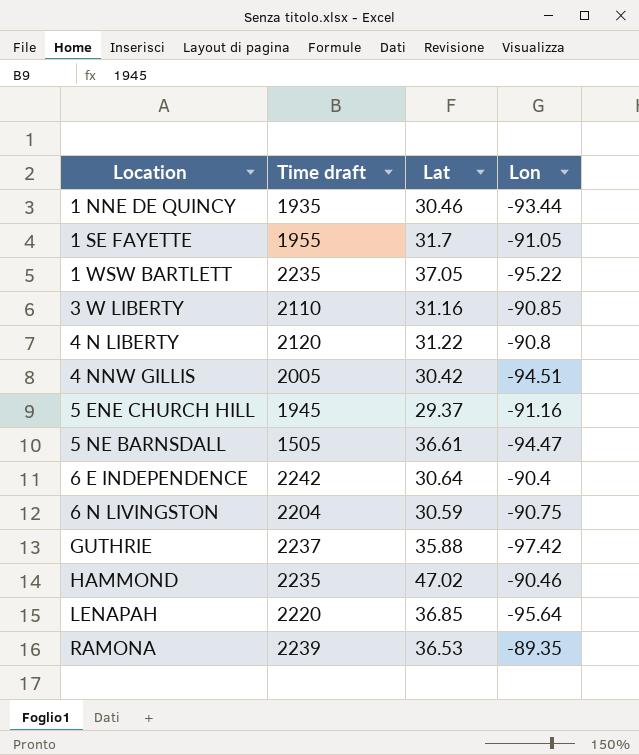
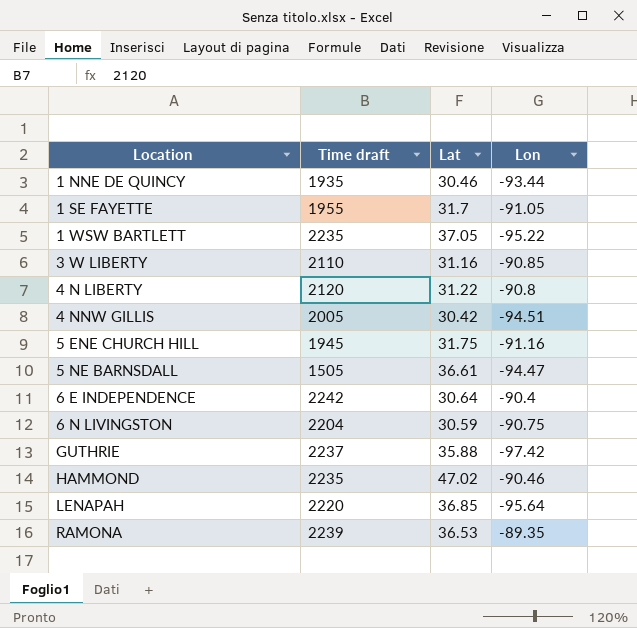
5 ENE CHURCH HILL | Lat: 29.37 -> 31.75

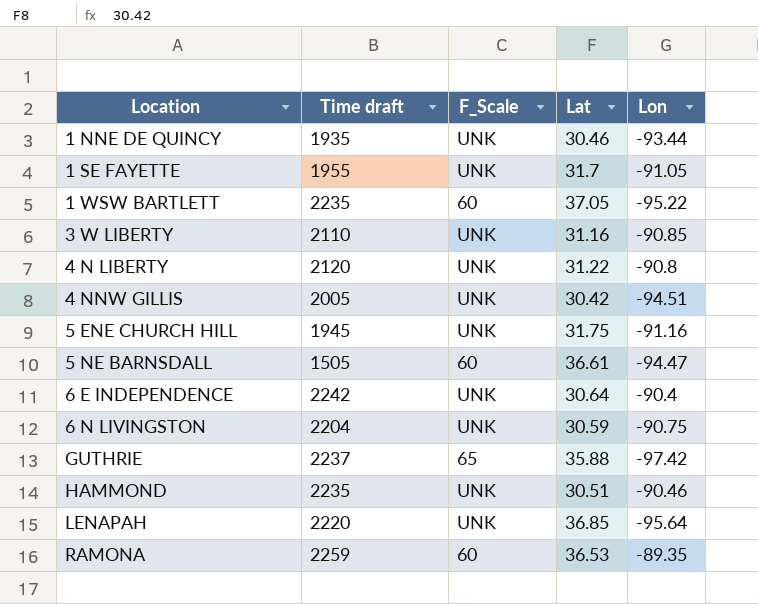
column F_Scale | position: none -> 3
HAMMOND | Lat: 47.02 -> 30.51
RAMONA | Time draft: 2239 -> 2259

